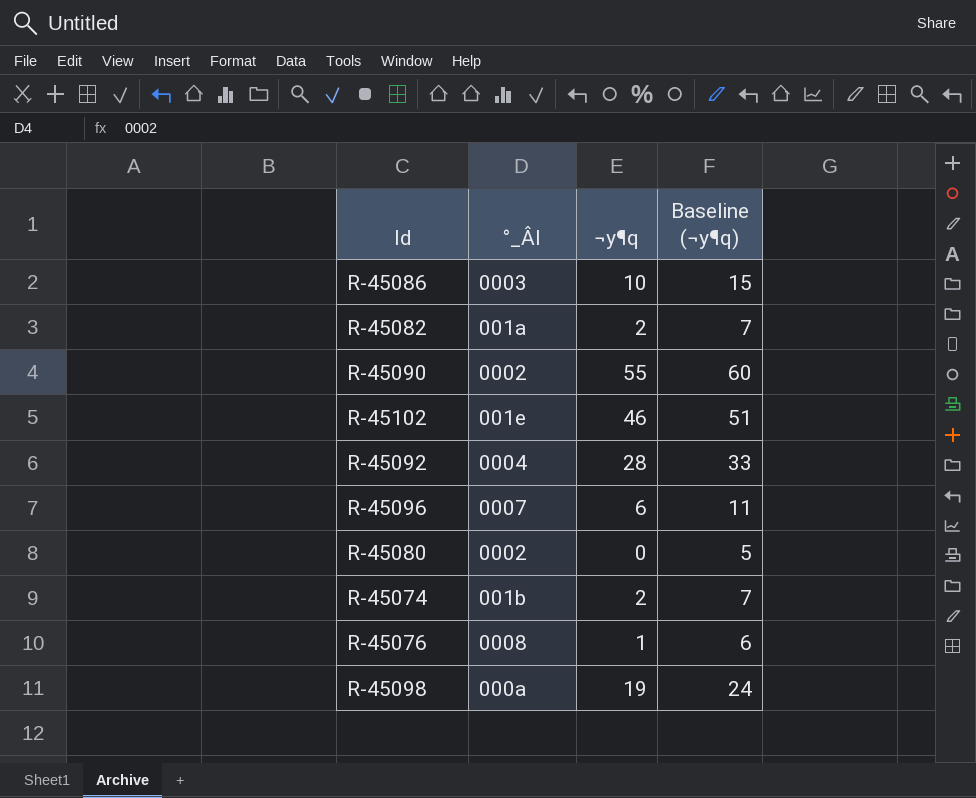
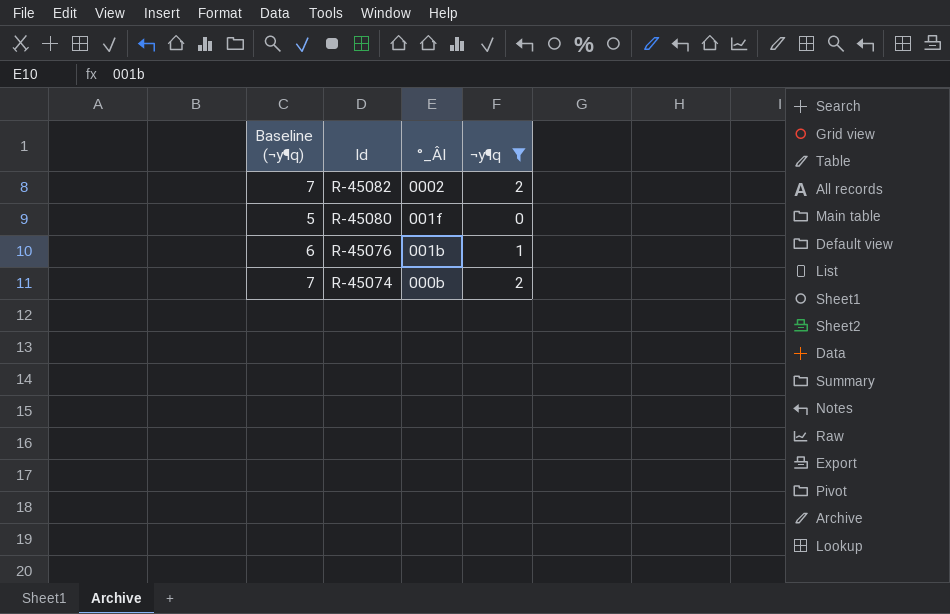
filter: none -> ¬y¶q <= 2
row order: none -> Id descending
column Baseline (¬y¶q) | position: 4 -> 1
R-45082 | °_ÂI: 001a -> 0002
R-45080 | °_ÂI: 0002 -> 001f
R-45076 | °_ÂI: 0008 -> 001b
R-45074 | °_ÂI: 001b -> 000b

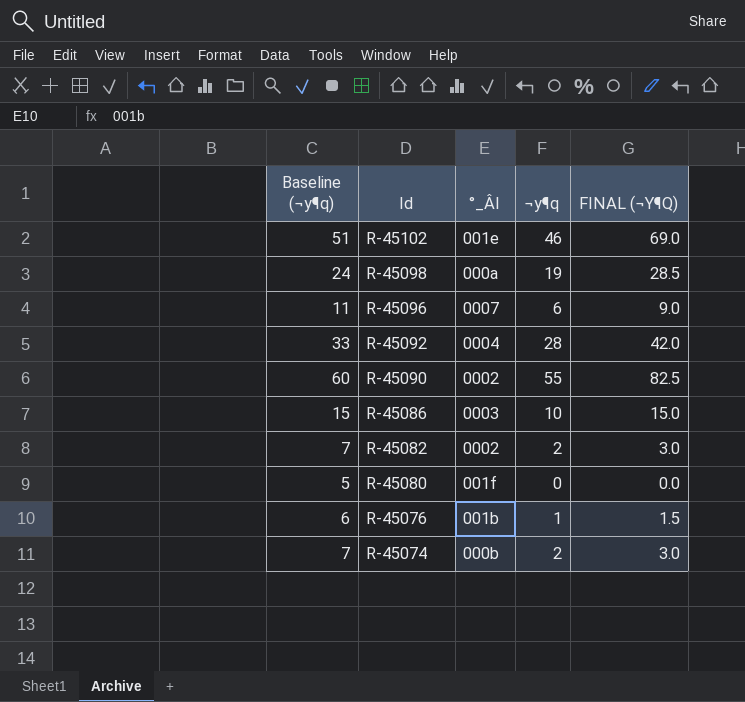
filter: ¬y¶q <= 2 -> none
column FINAL (¬Y¶Q) | formula: none -> [¬y¶q] * 1.5

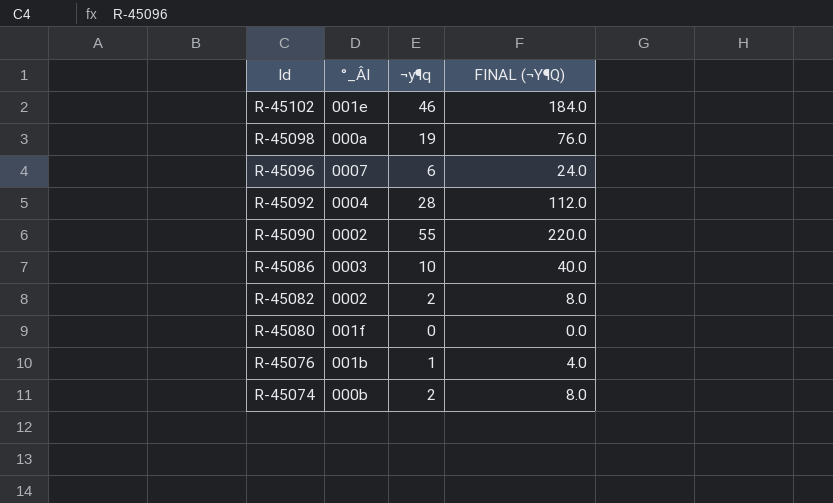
column Baseline (¬y¶q) | formula: [¬y¶q] + 5 -> none
column FINAL (¬Y¶Q) | formula: [¬y¶q] * 1.5 -> [¬y¶q] * 4

